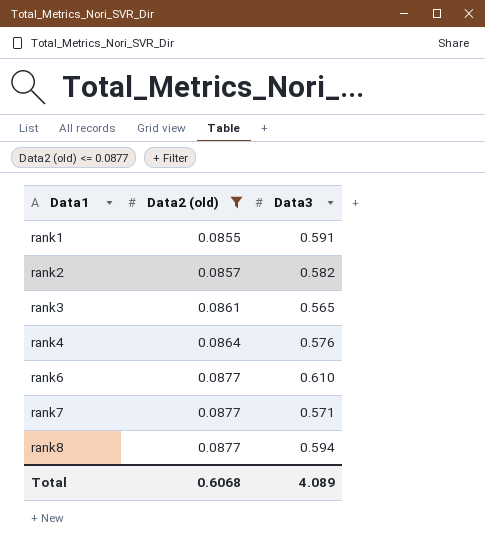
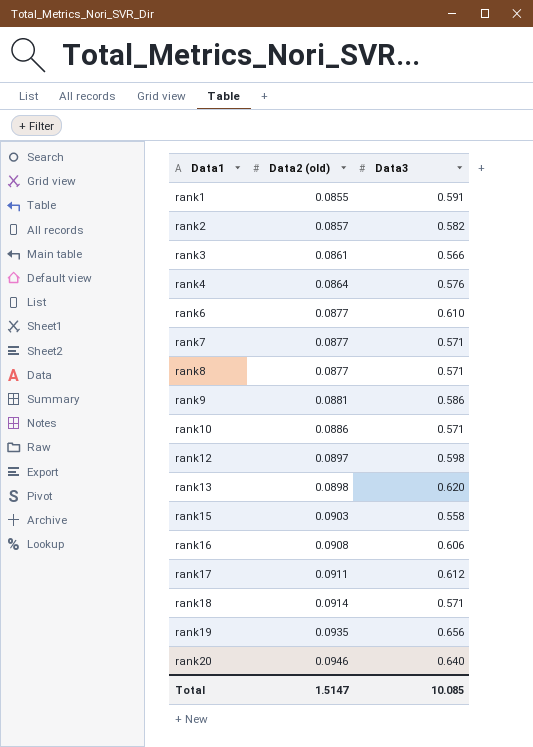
filter: Data2 (old) <= 0.0877 -> none
rank3 | Data3: 0.565 -> 0.566
rank8 | Data3: 0.594 -> 0.571
Total | Data2 (old): 0.6068 -> 1.5147
Total | Data3: 4.089 -> 10.085

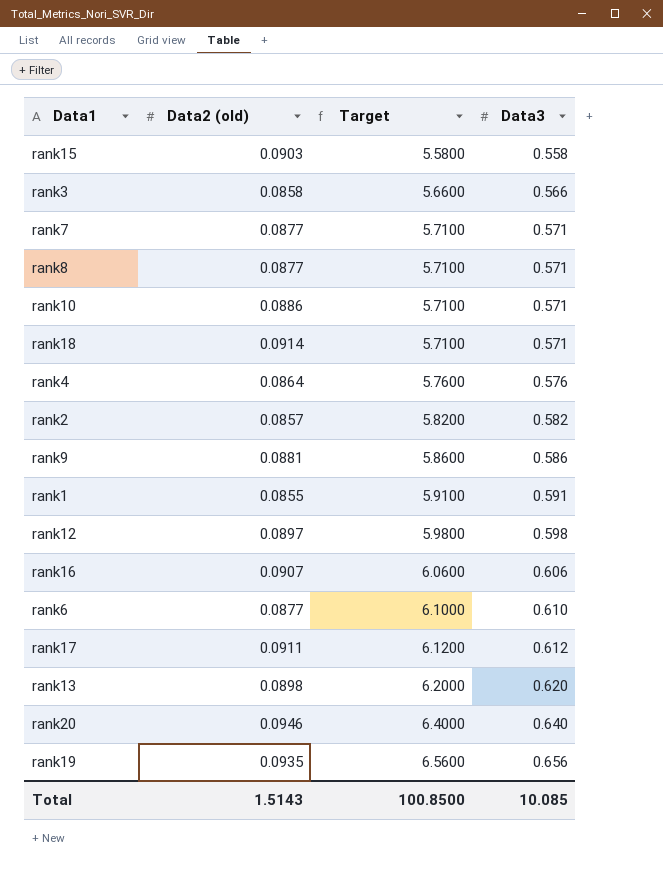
row order: Data1 ascending -> Target ascending
column Target | formula: none -> [Data3] * 10
rank3 | Data2 (old): 0.0861 -> 0.0858
rank16 | Data2 (old): 0.0908 -> 0.0907
Total | Data2 (old): 1.5147 -> 1.5143

